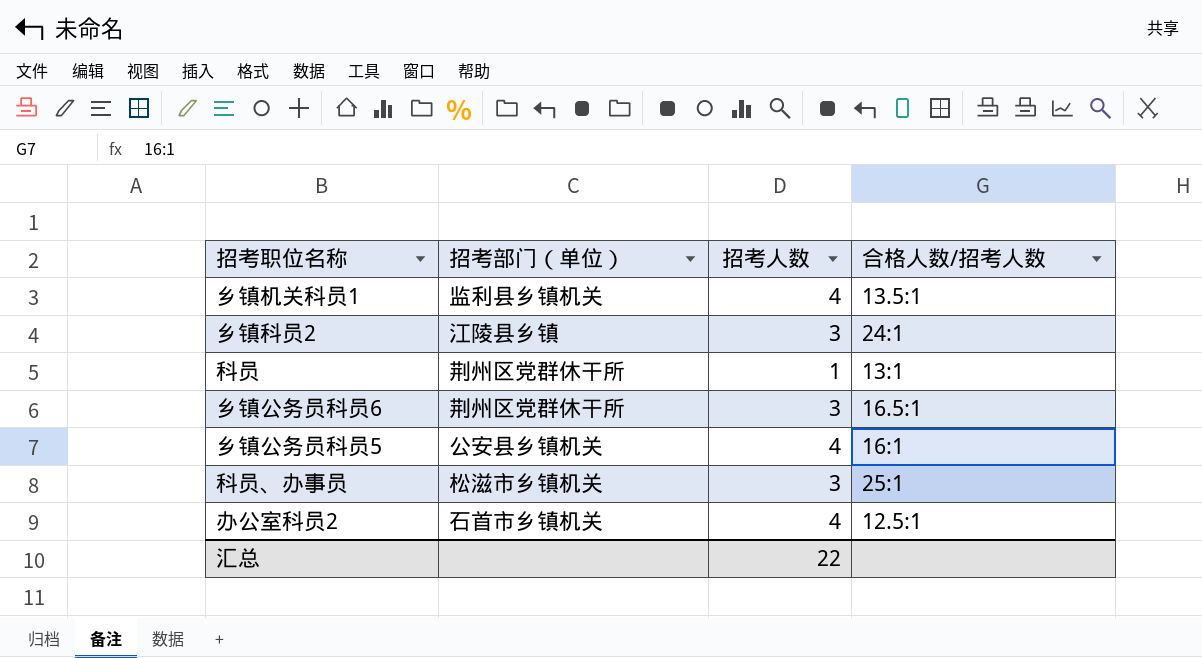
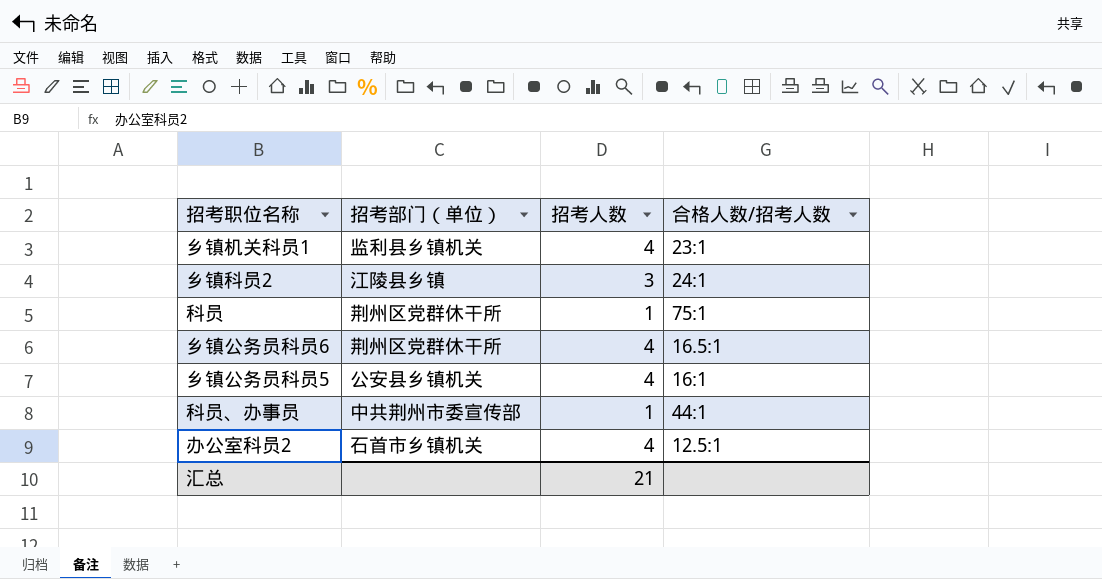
乡镇机关科员1 | 合格人数/招考人数: 13.5:1 -> 23:1
科员 | 合格人数/招考人数: 13:1 -> 75:1
乡镇公务员科员6 | 招考人数: 3 -> 4
科员、办事员 | 招考部门（单位）: 松滋市乡镇机关 -> 中共荆州市委宣传部
科员、办事员 | 招考人数: 3 -> 1
科员、办事员 | 合格人数/招考人数: 25:1 -> 44:1
汇总 | 招考人数: 22 -> 21

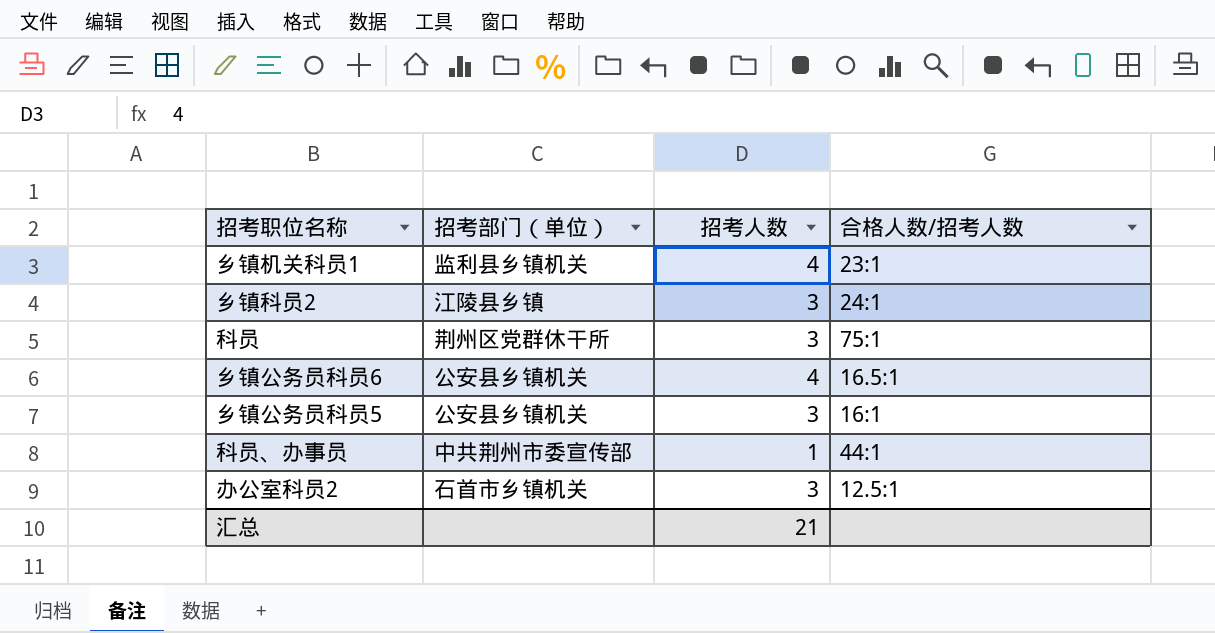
科员 | 招考人数: 1 -> 3
乡镇公务员科员6 | 招考部门（单位）: 荆州区党群休干所 -> 公安县乡镇机关
乡镇公务员科员5 | 招考人数: 4 -> 3
办公室科员2 | 招考人数: 4 -> 3

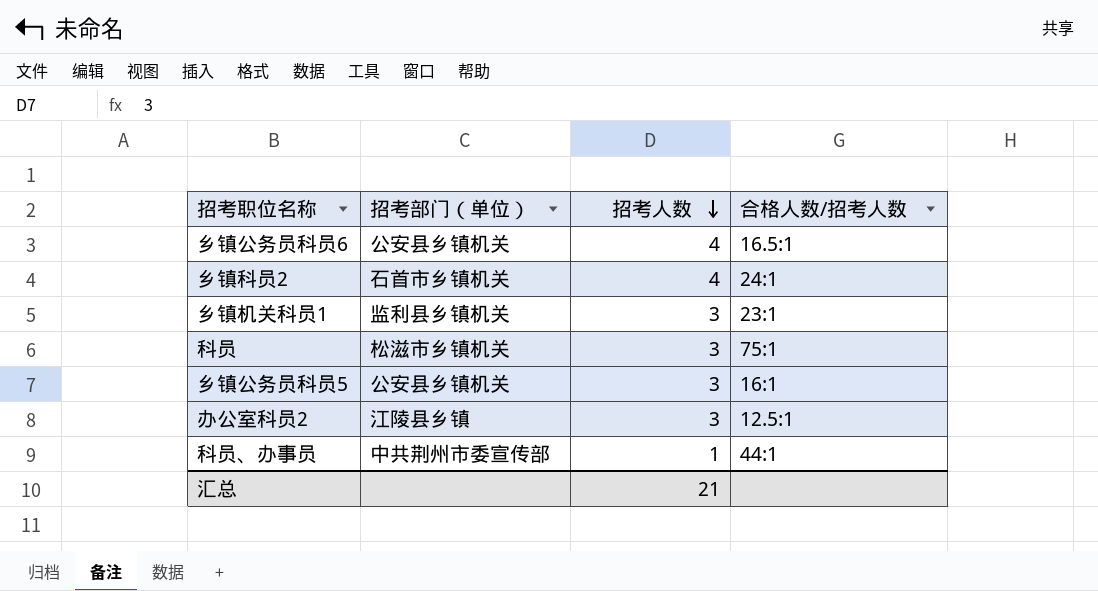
row order: none -> 招考人数 descending
乡镇科员2 | 招考部门（单位）: 江陵县乡镇 -> 石首市乡镇机关
乡镇科员2 | 招考人数: 3 -> 4
乡镇机关科员1 | 招考人数: 4 -> 3
科员 | 招考部门（单位）: 荆州区党群休干所 -> 松滋市乡镇机关
办公室科员2 | 招考部门（单位）: 石首市乡镇机关 -> 江陵县乡镇

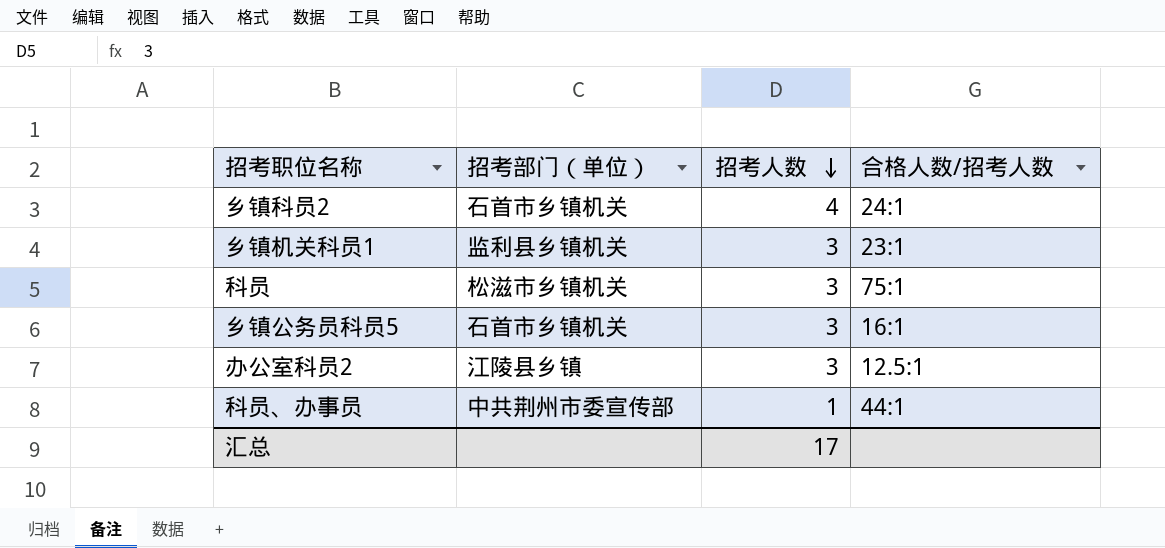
row 乡镇公务员科员6: 公安县乡镇机关 | 4 | 16.5:1 -> none
乡镇公务员科员5 | 招考部门（单位）: 公安县乡镇机关 -> 石首市乡镇机关
汇总 | 招考人数: 21 -> 17

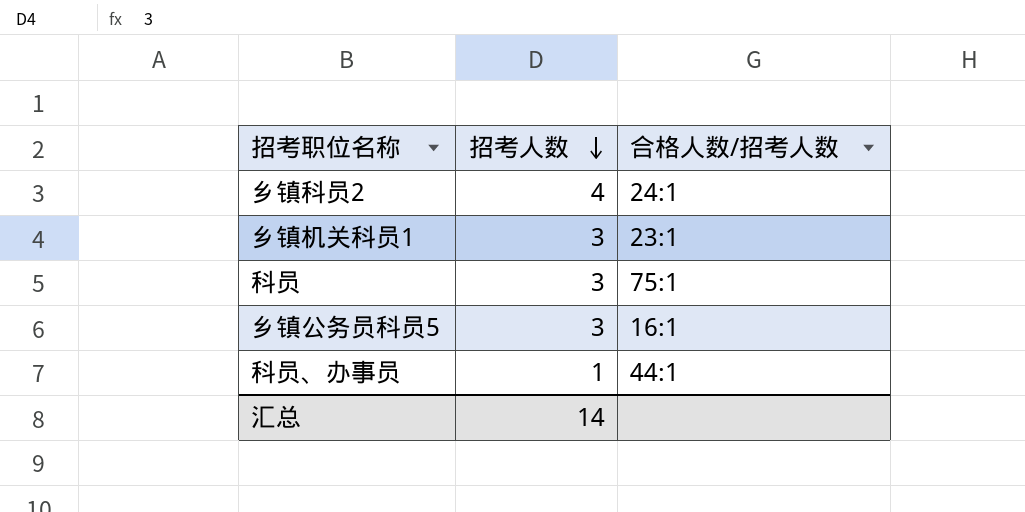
column 招考部门（单位） | position: 2 -> none
row 办公室科员2: 江陵县乡镇 | 3 | 12.5:1 -> none
汇总 | 招考人数: 17 -> 14

